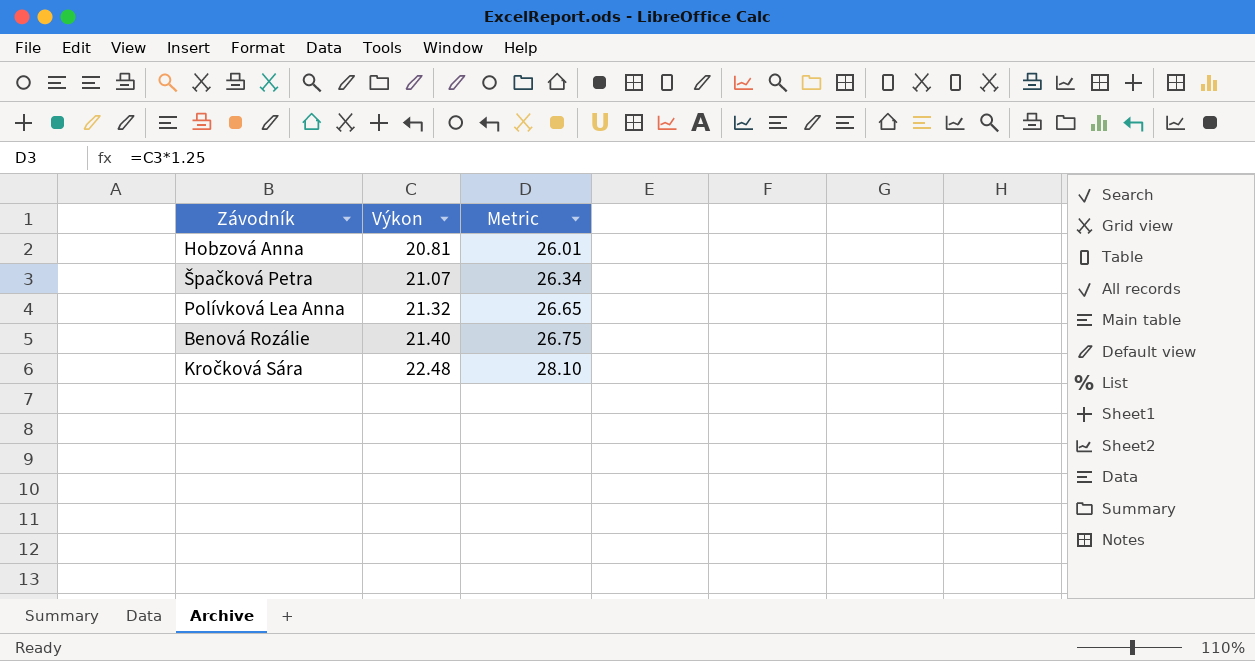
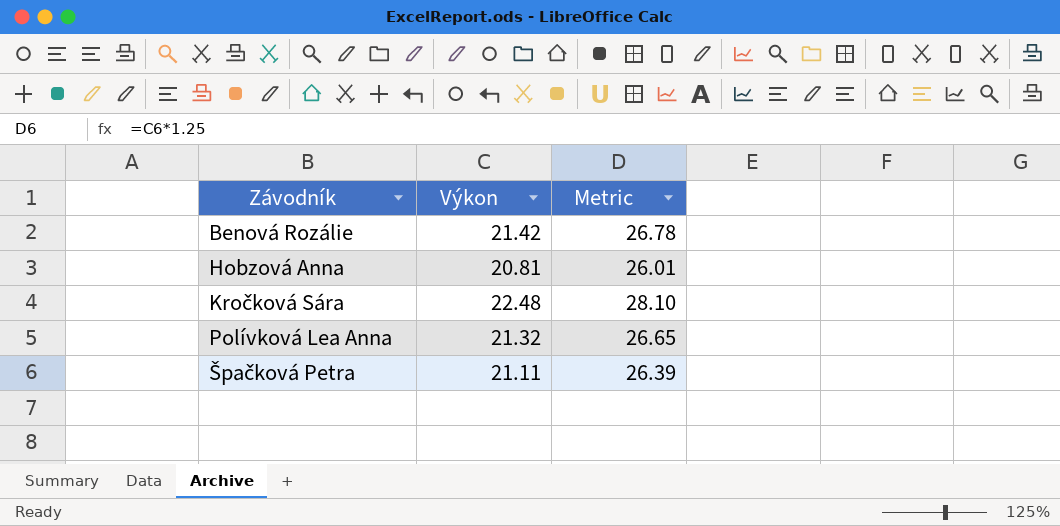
row order: Výkon ascending -> Závodník ascending
Benová Rozálie | Výkon: 21.40 -> 21.42
Benová Rozálie | Metric: 26.75 -> 26.78
Špačková Petra | Výkon: 21.07 -> 21.11
Špačková Petra | Metric: 26.34 -> 26.39

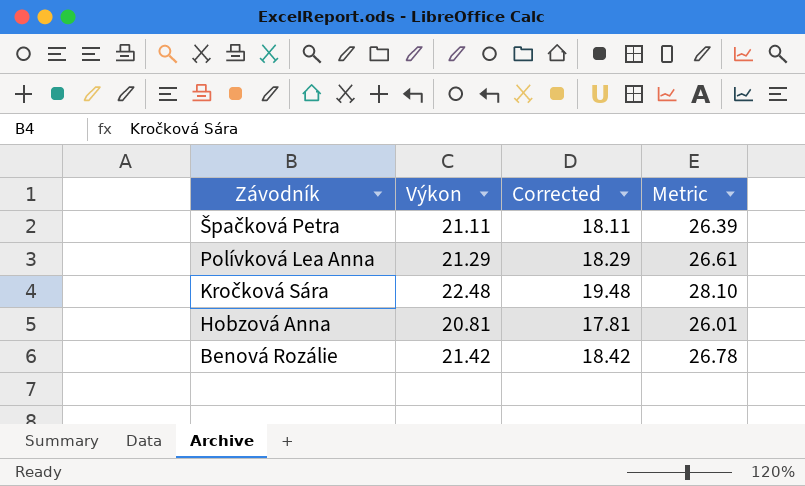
row order: Závodník ascending -> Závodník descending
column Corrected | formula: none -> [Výkon] - 3
Polívková Lea Anna | Výkon: 21.32 -> 21.29
Polívková Lea Anna | Metric: 26.65 -> 26.61

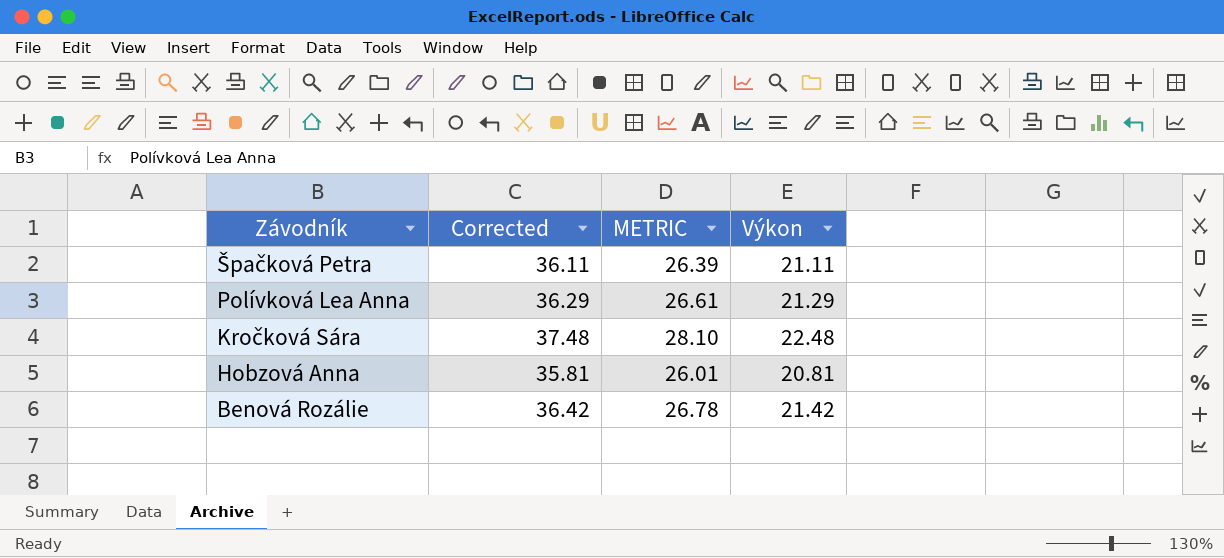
column Corrected | formula: [Výkon] - 3 -> [Výkon] + 15
column name: Metric -> METRIC
column Výkon | position: 2 -> 4

